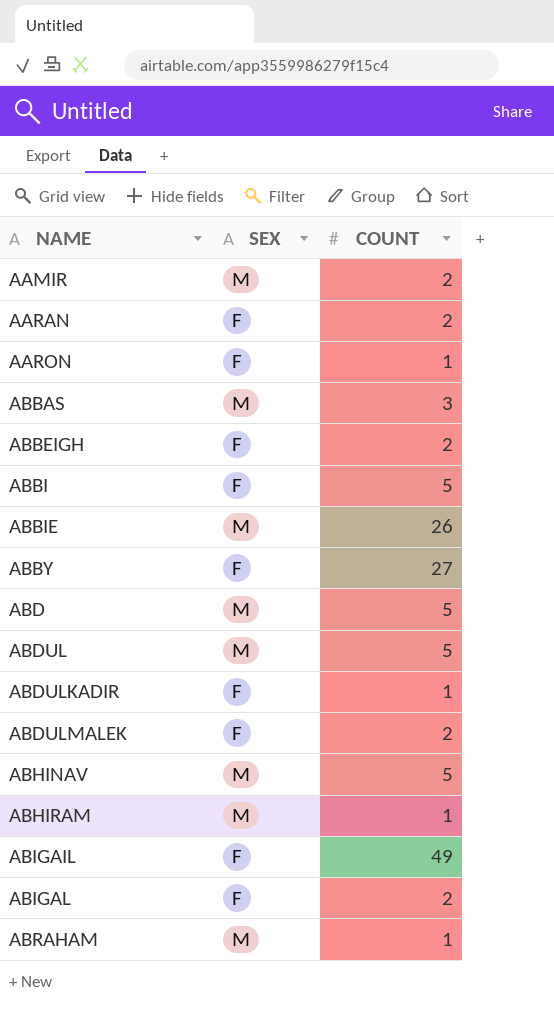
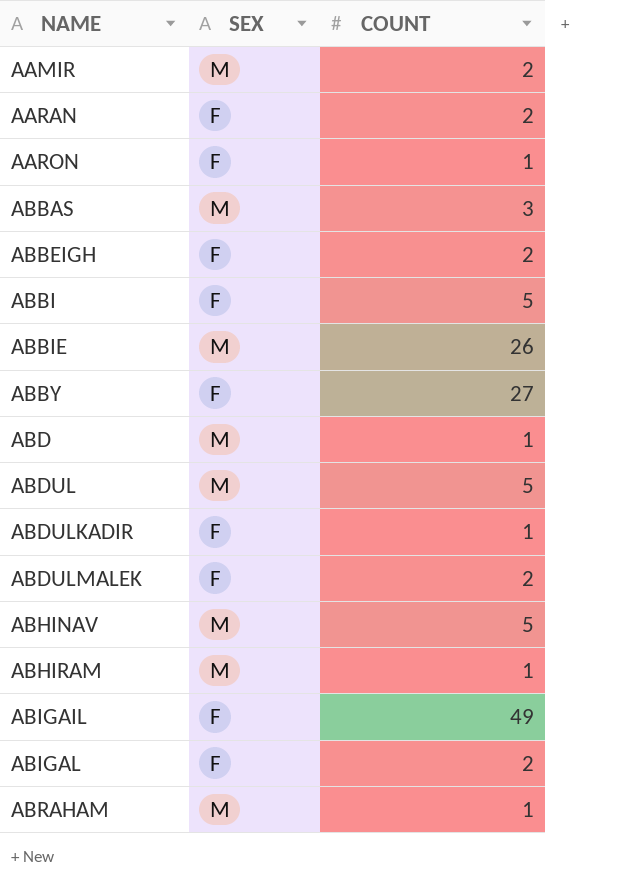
ABD | COUNT: 5 -> 1

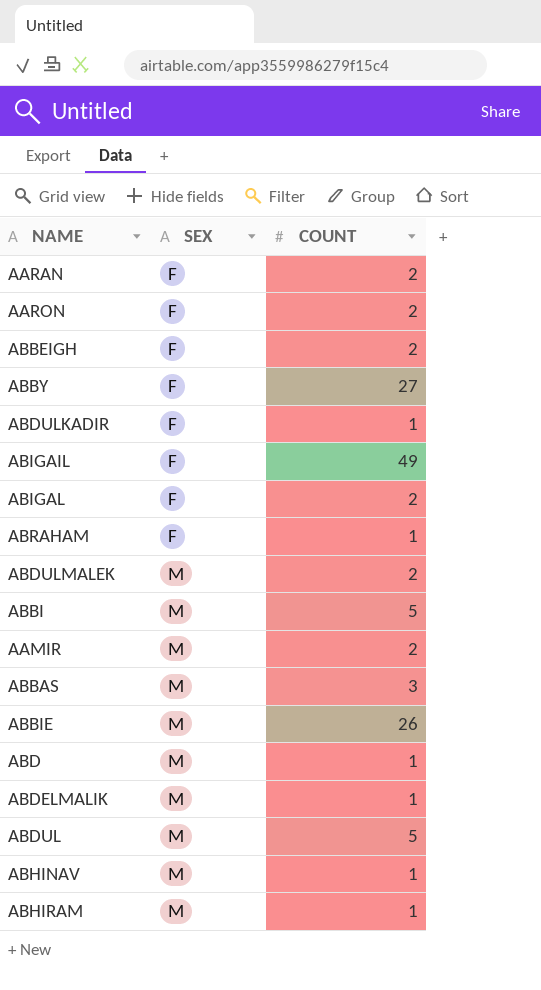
row order: NAME ascending -> SEX ascending
AARON | COUNT: 1 -> 2
ABRAHAM | SEX: M -> F
ABDULMALEK | SEX: F -> M
ABBI | SEX: F -> M
row ABDELMALIK: none -> M | 1
ABHINAV | COUNT: 5 -> 1

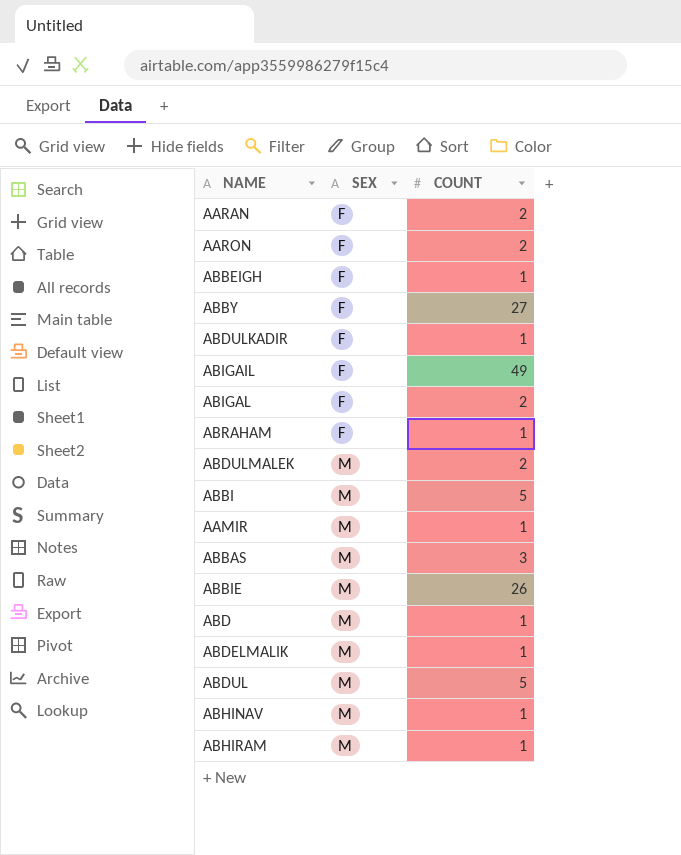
ABBEIGH | COUNT: 2 -> 1
AAMIR | COUNT: 2 -> 1

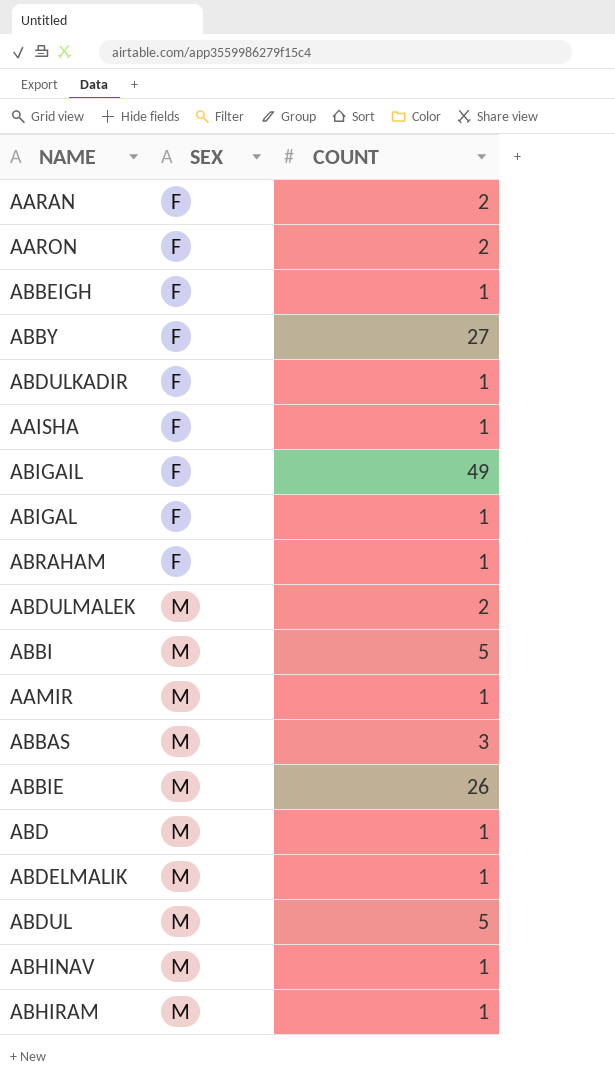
row AAISHA: none -> F | 1
ABIGAL | COUNT: 2 -> 1

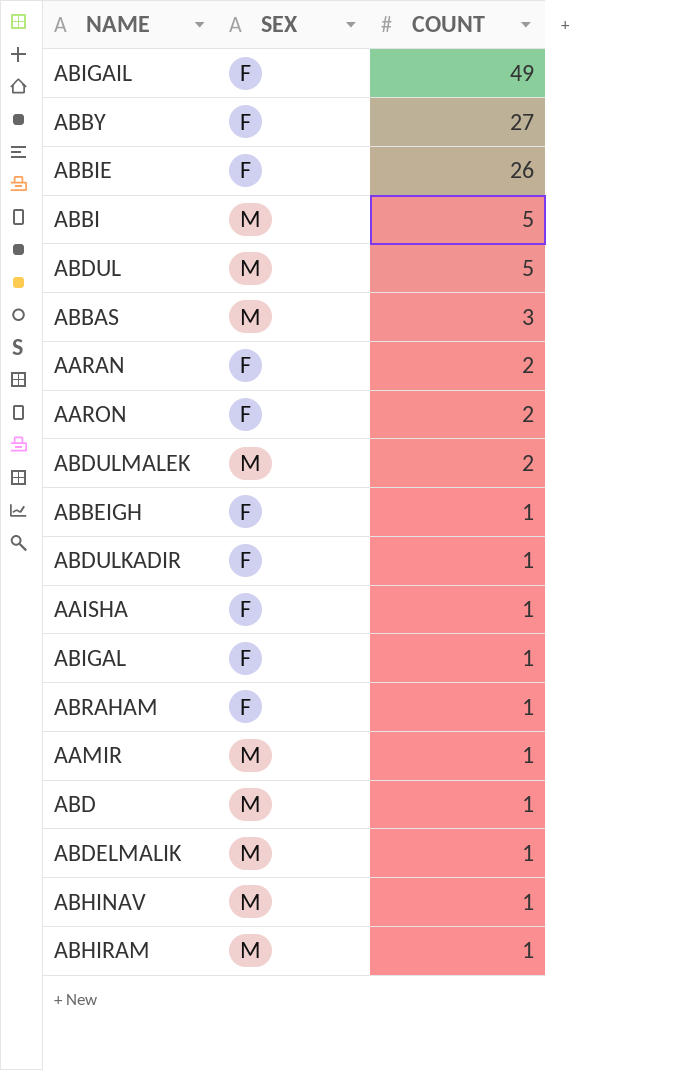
row order: SEX ascending -> COUNT descending
ABBIE | SEX: M -> F

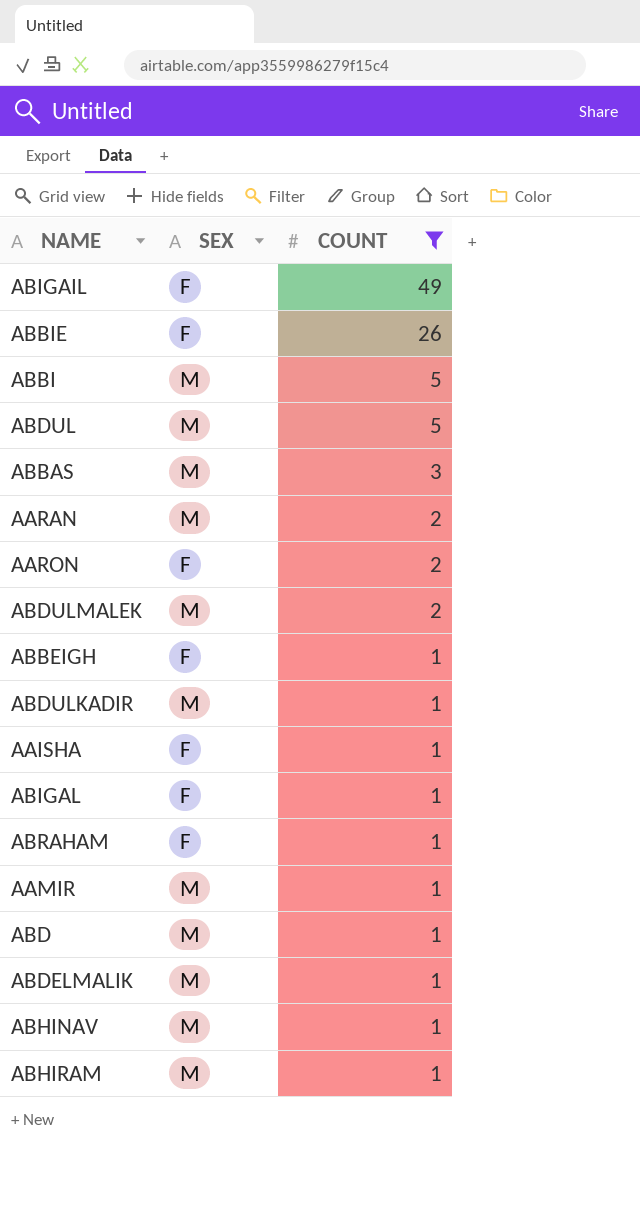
filter: none -> COUNT != 27
AARAN | SEX: F -> M
ABDULKADIR | SEX: F -> M

